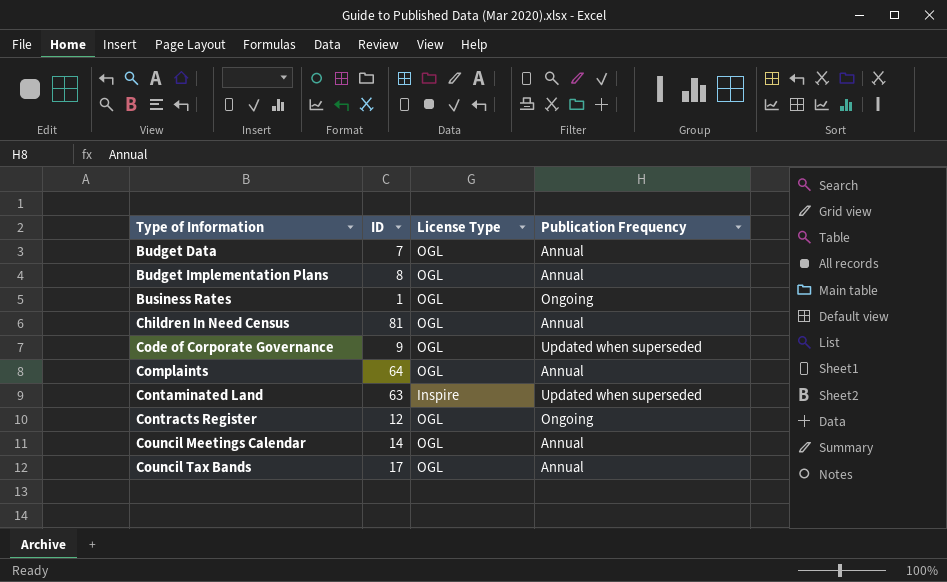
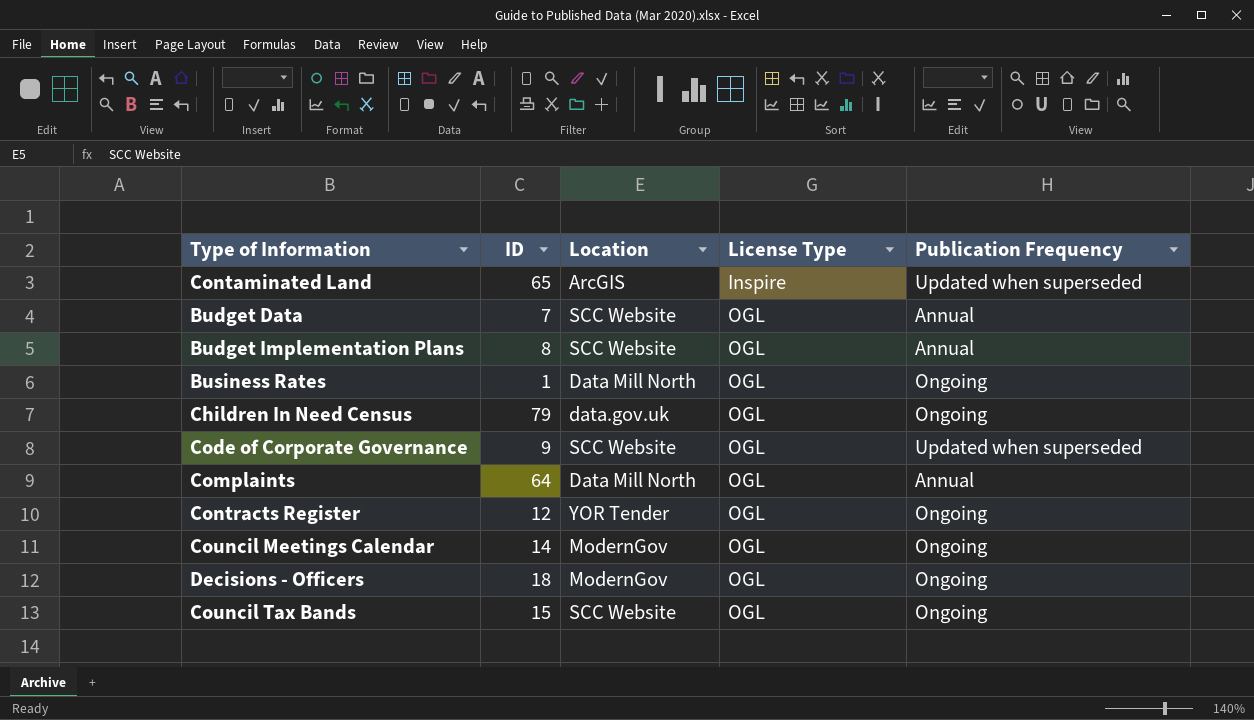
row order: Type of Information ascending -> License Type ascending
column Location | position: none -> 3
Contaminated Land | ID: 63 -> 65
Children In Need Census | ID: 81 -> 79
Children In Need Census | Publication Frequency: Annual -> Ongoing
Council Meetings Calendar | Publication Frequency: Annual -> Ongoing
row Decisions - Officers: none -> 18 | ModernGov | OGL | Ongoing
Council Tax Bands | ID: 17 -> 15
Council Tax Bands | Publication Frequency: Annual -> Ongoing

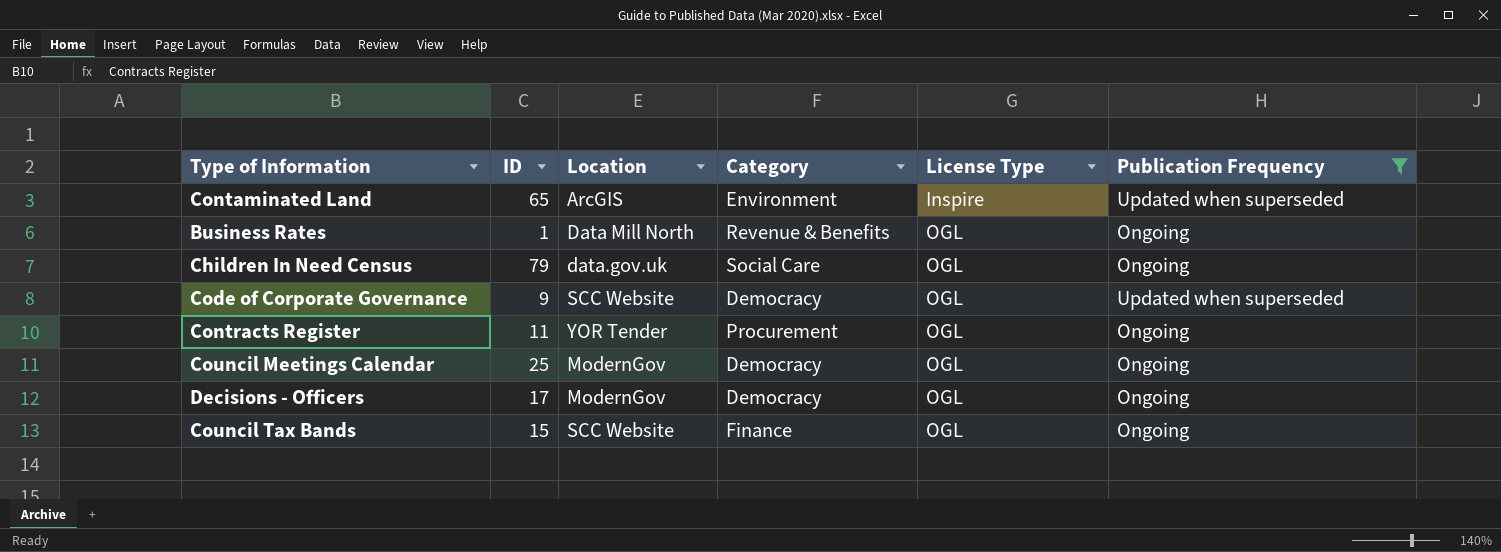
filter: none -> Publication Frequency != Annual
column Category | position: none -> 4
Contracts Register | ID: 12 -> 11
Council Meetings Calendar | ID: 14 -> 25
Decisions - Officers | ID: 18 -> 17

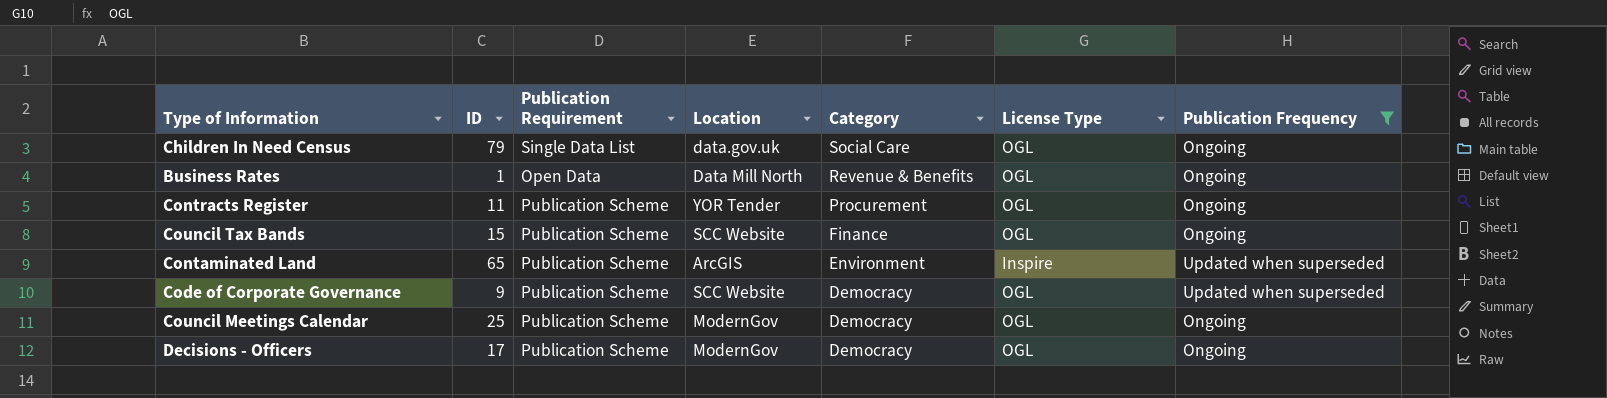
row order: License Type ascending -> Category descending
column Publication Requirement | position: none -> 3

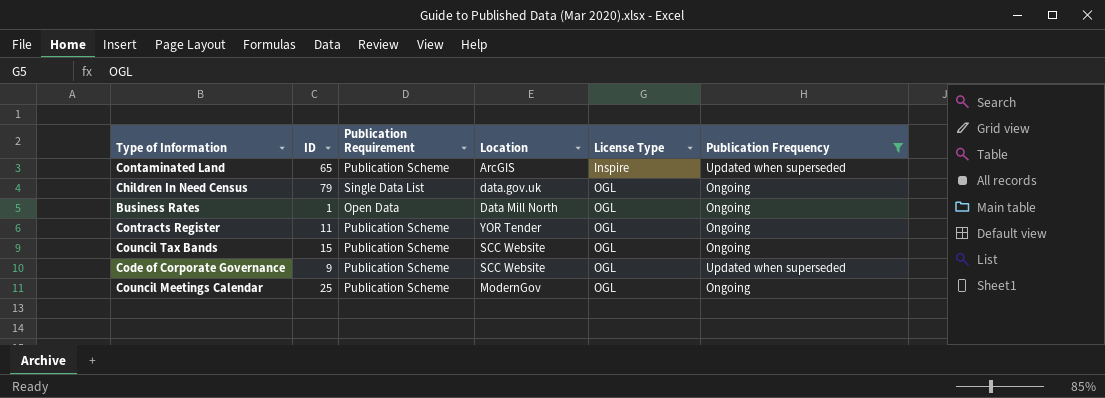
row order: Category descending -> License Type ascending
column Category | position: 5 -> none
row Decisions - Officers: 17 | Publication Scheme | ModernGov | Democracy | OGL | Ongoing -> none

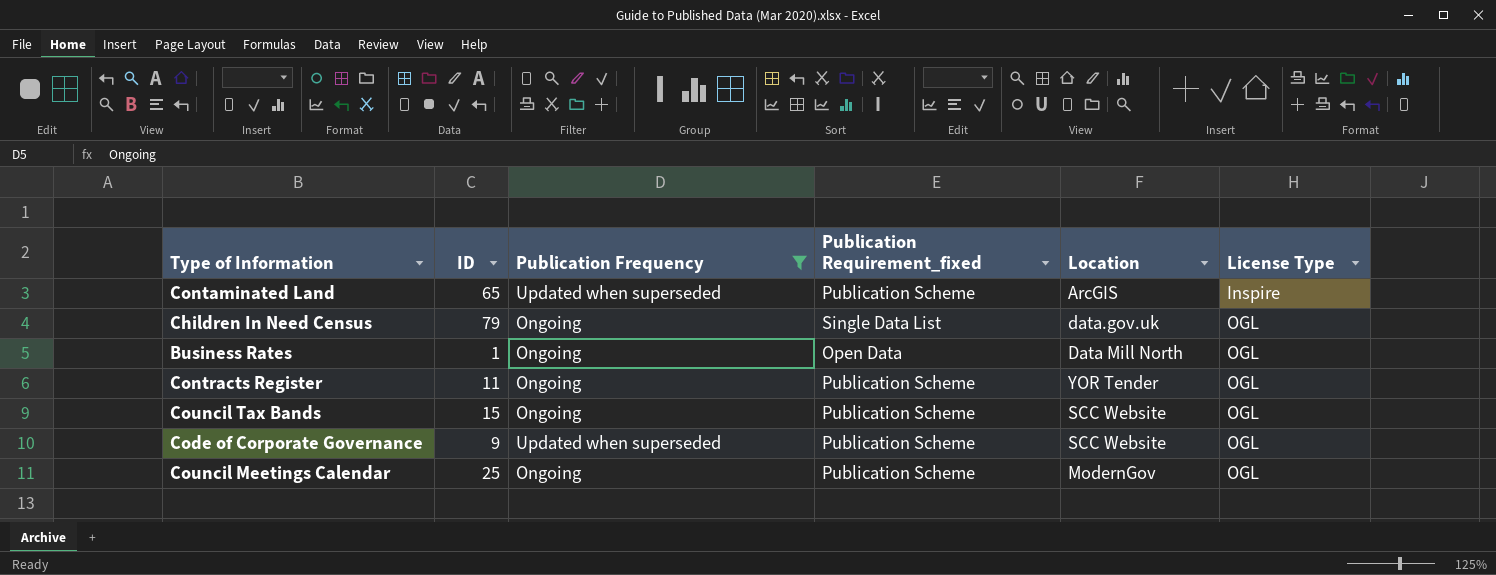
column Publication Frequency | position: 6 -> 3
column name: Publication Requirement -> Publication Requirement_fixed

